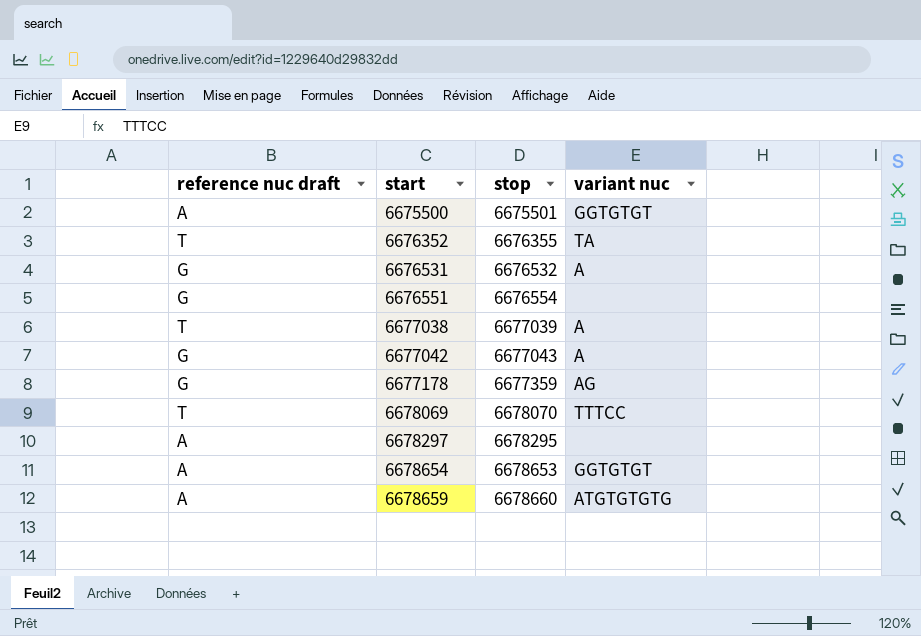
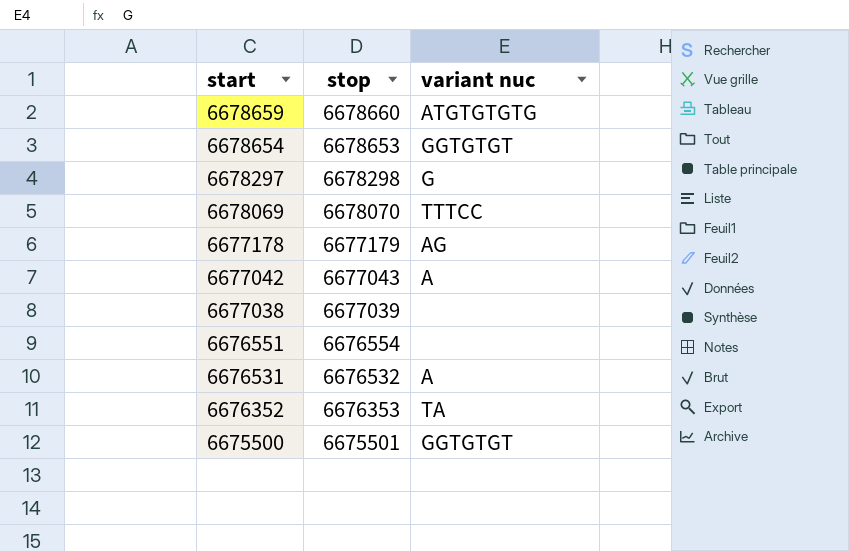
row order: start ascending -> start descending
column reference nuc draft | position: 1 -> none
6678297 | stop: 6678295 -> 6678298
6678297 | variant nuc: none -> G
6677178 | stop: 6677359 -> 6677179
6677038 | variant nuc: A -> none
6676352 | stop: 6676355 -> 6676353

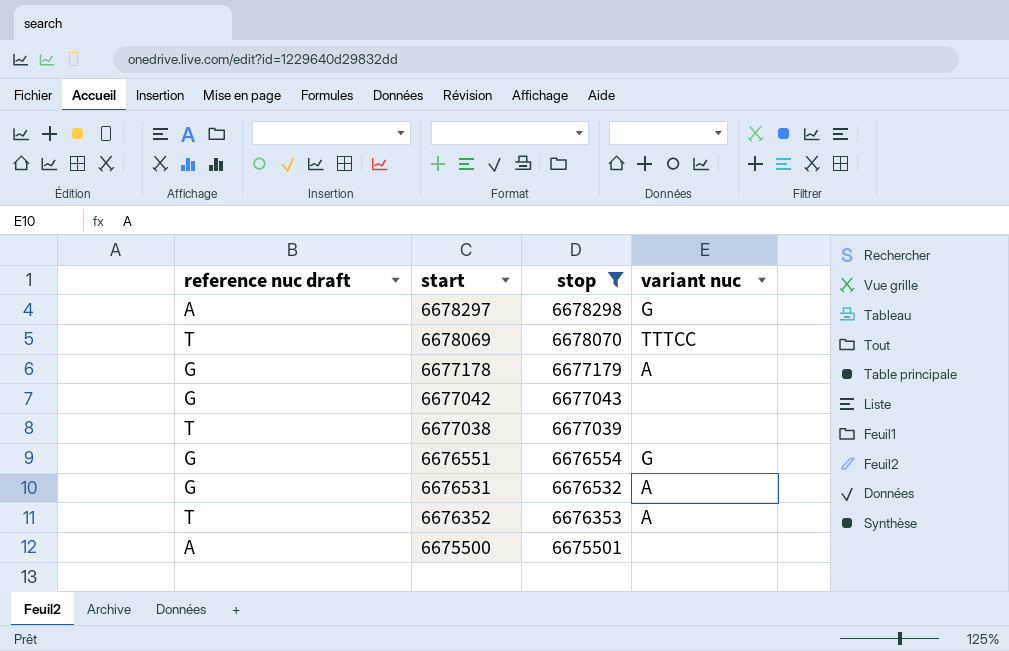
filter: none -> stop <= 6678298
column reference nuc draft | position: none -> 1
6677178 | variant nuc: AG -> A
6677042 | variant nuc: A -> none
6676551 | variant nuc: none -> G
6676352 | variant nuc: TA -> A
6675500 | variant nuc: GGTGTGT -> none

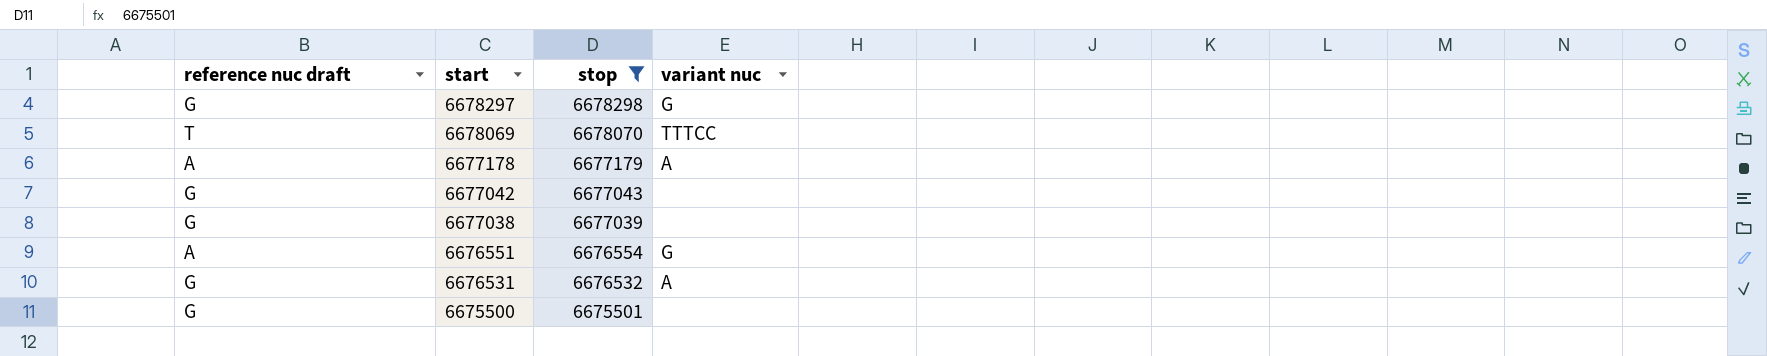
row 6676352: T | 6676353 | A -> none
6678297 | reference nuc draft: A -> G
6677178 | reference nuc draft: G -> A
6677038 | reference nuc draft: T -> G
6676551 | reference nuc draft: G -> A
6675500 | reference nuc draft: A -> G

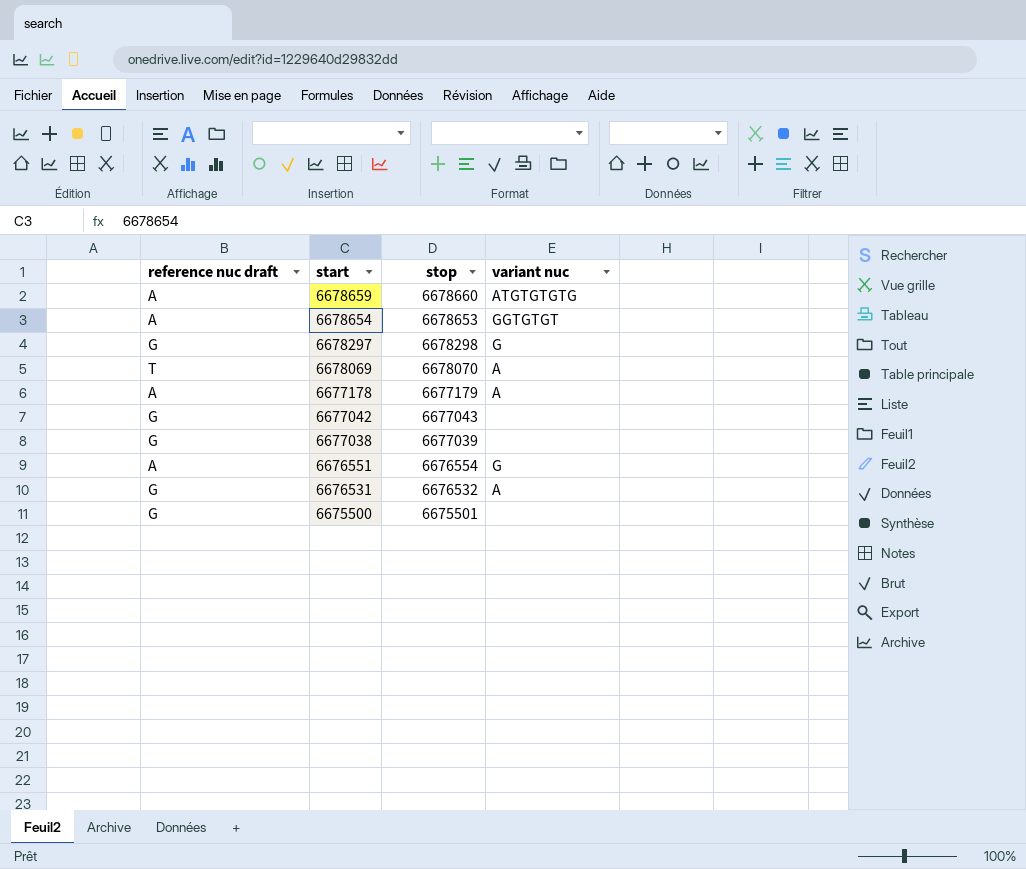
filter: stop <= 6678298 -> none
6678069 | variant nuc: TTTCC -> A

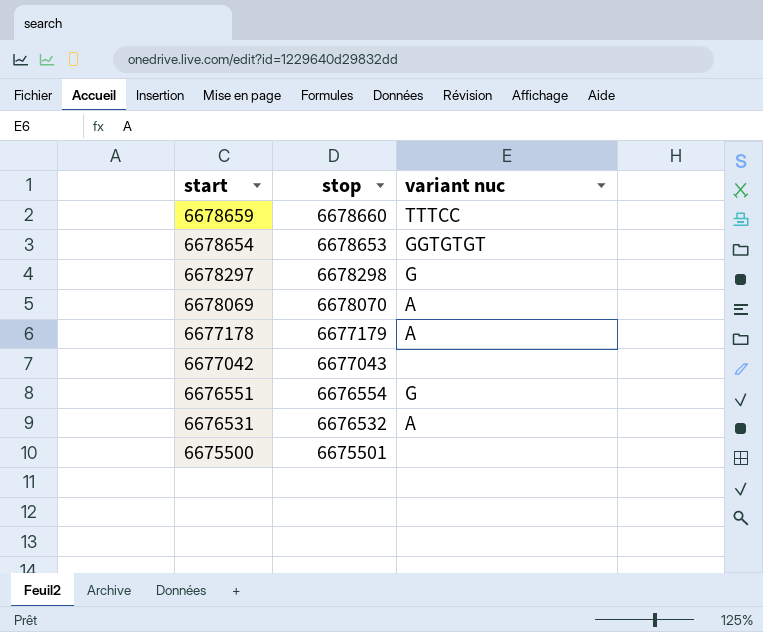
column reference nuc draft | position: 1 -> none
row 6677038: G | 6677039 | none -> none
6678659 | variant nuc: ATGTGTGTG -> TTTCC

